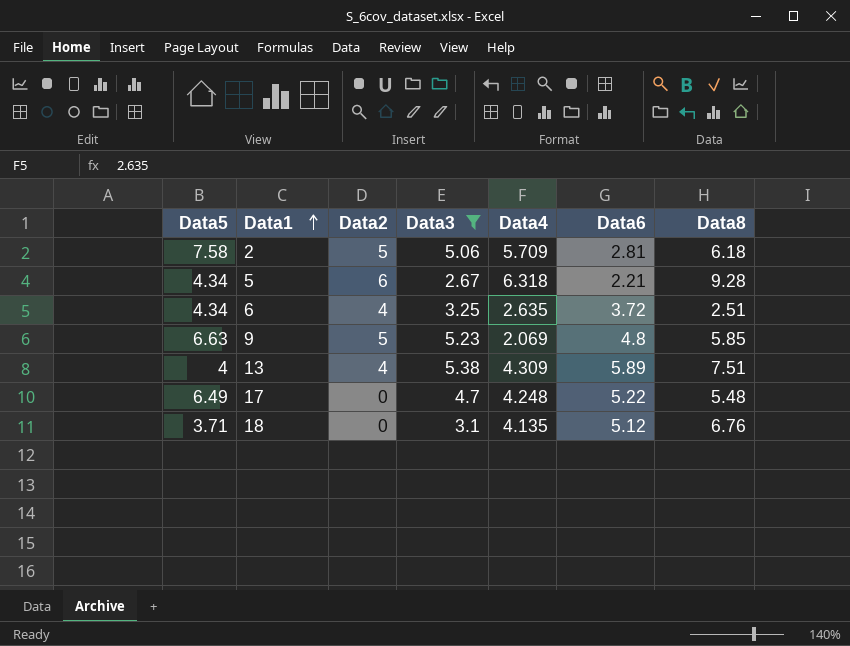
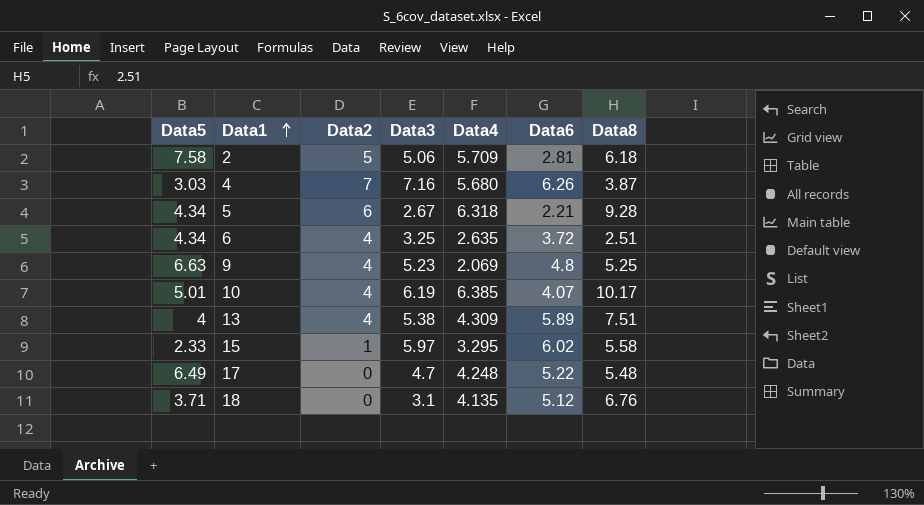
filter: Data3 <= 5.38 -> none
9 | Data2: 5 -> 4
9 | Data8: 5.85 -> 5.25

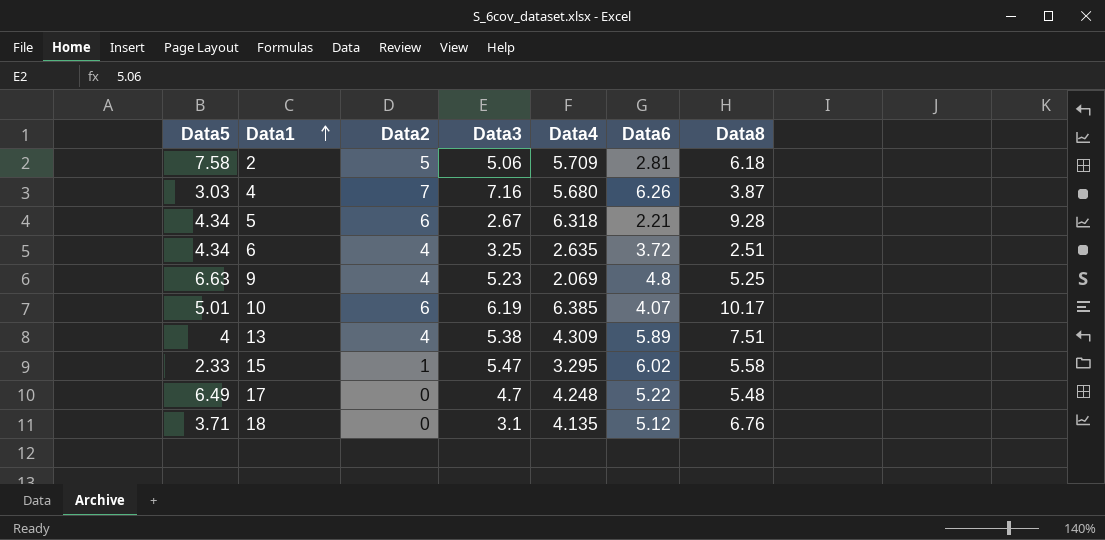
10 | Data2: 4 -> 6
15 | Data3: 5.97 -> 5.47

